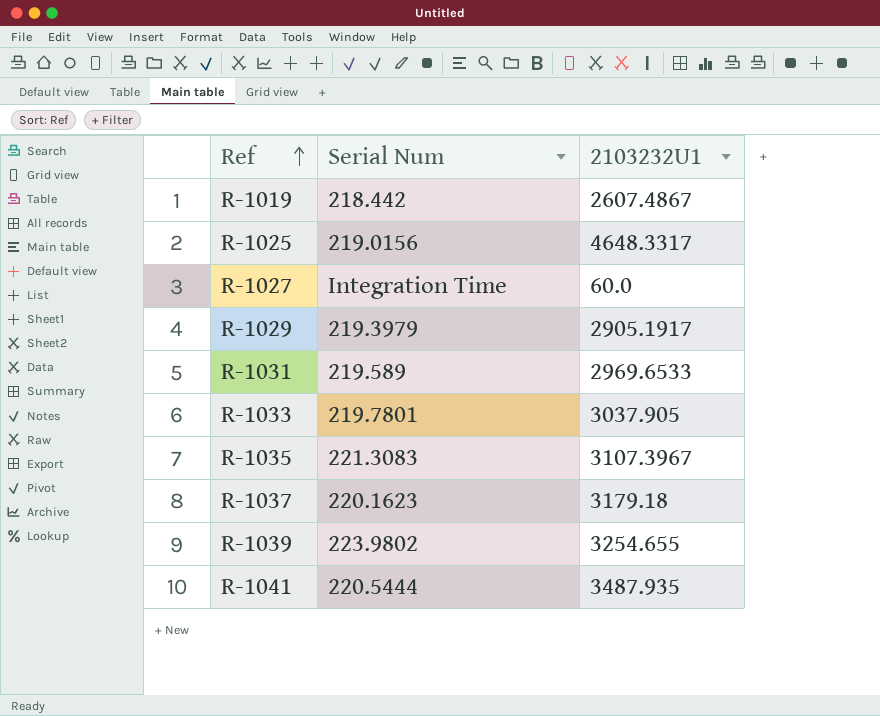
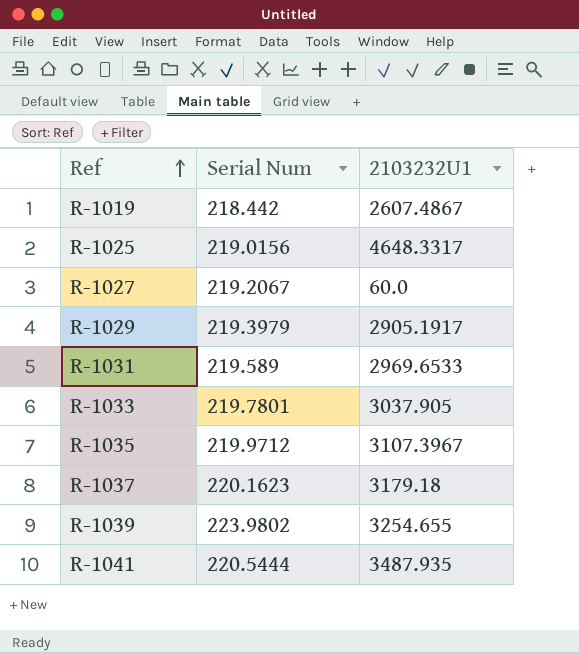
R-1027 | Serial Num: Integration Time -> 219.2067
R-1035 | Serial Num: 221.3083 -> 219.9712

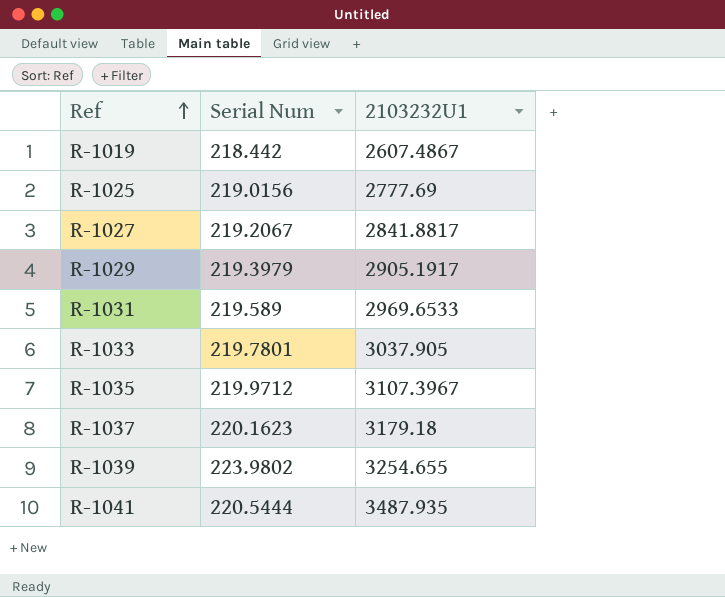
R-1025 | 2103232U1: 4648.3317 -> 2777.69
R-1027 | 2103232U1: 60.0 -> 2841.8817

